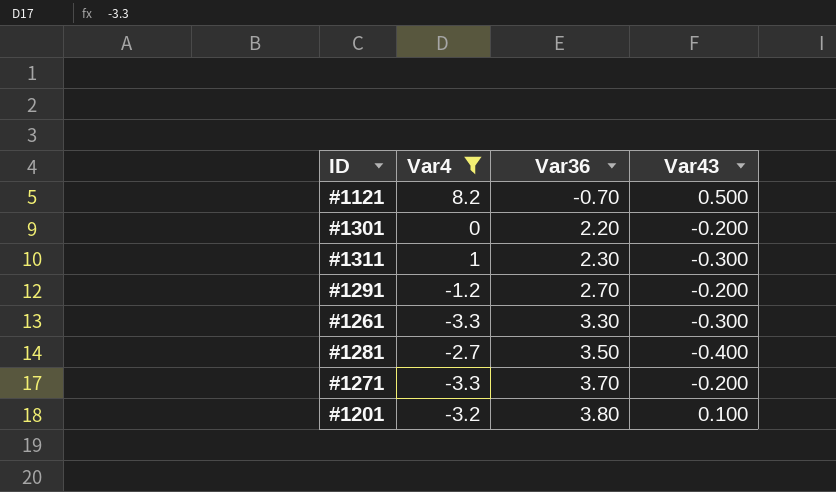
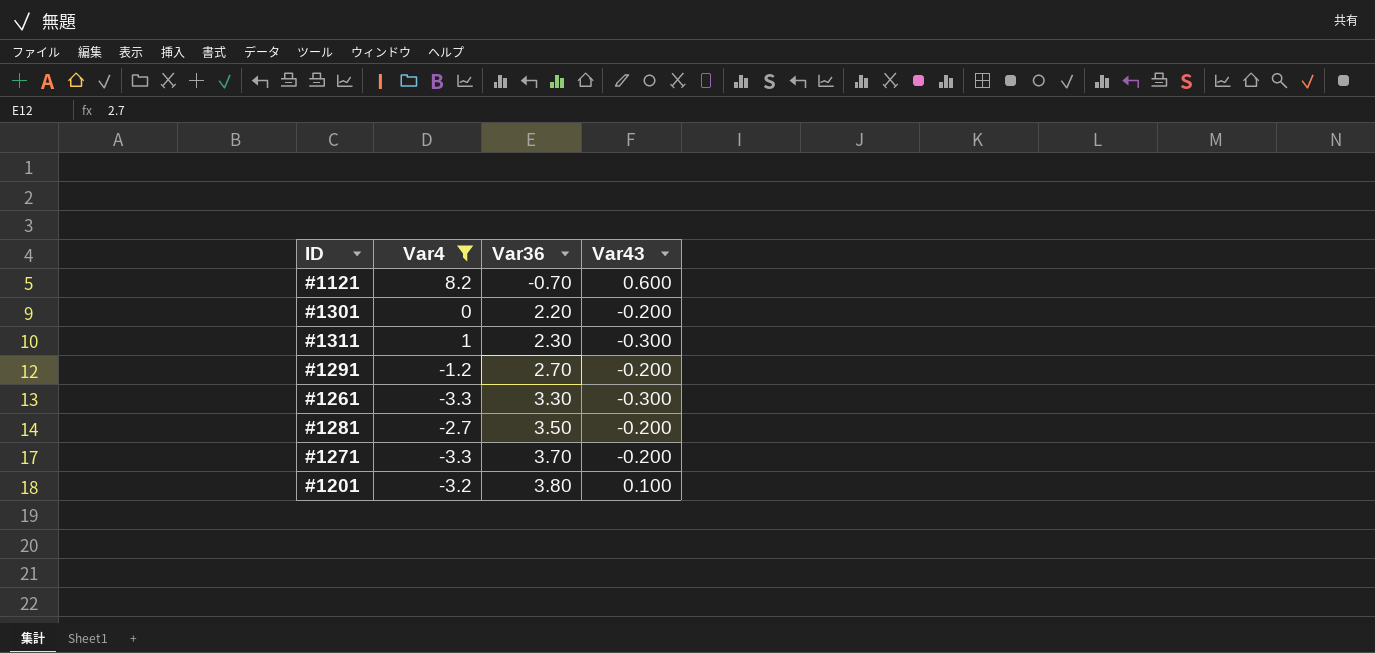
#1121 | Var43: 0.500 -> 0.600
#1281 | Var43: -0.400 -> -0.200

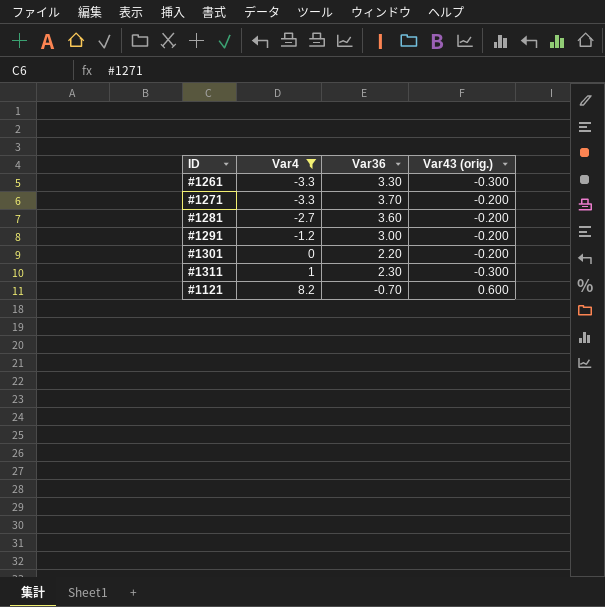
row order: Var36 ascending -> Var4 ascending
column name: Var43 -> Var43 (orig.)
row #1201: -3.2 | 3.80 | 0.100 -> none
#1281 | Var36: 3.50 -> 3.60
#1291 | Var36: 2.70 -> 3.00

